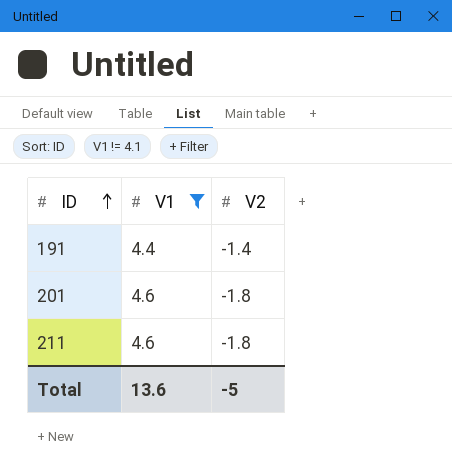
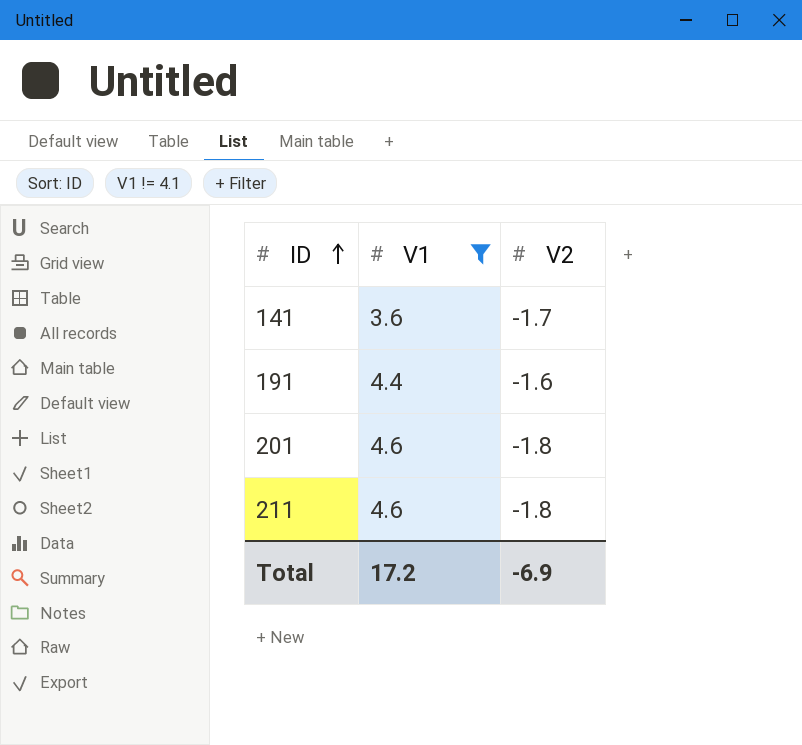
row 141: none -> 3.6 | -1.7
191 | V2: -1.4 -> -1.6
Total | V1: 13.6 -> 17.2
Total | V2: -5 -> -6.9

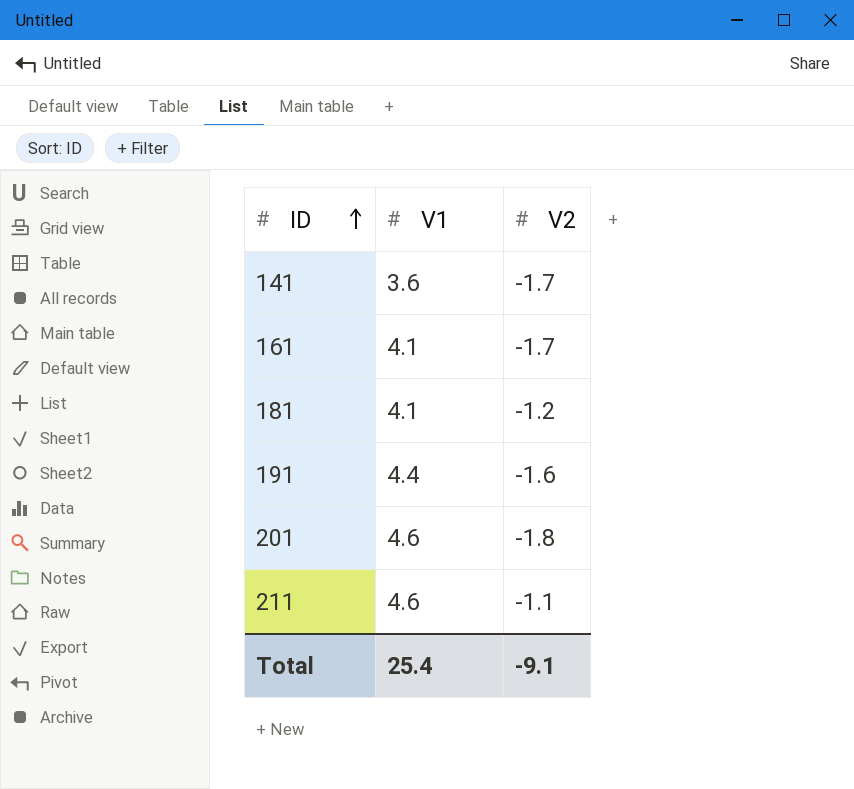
filter: V1 != 4.1 -> none
211 | V2: -1.8 -> -1.1
Total | V1: 17.2 -> 25.4
Total | V2: -6.9 -> -9.1

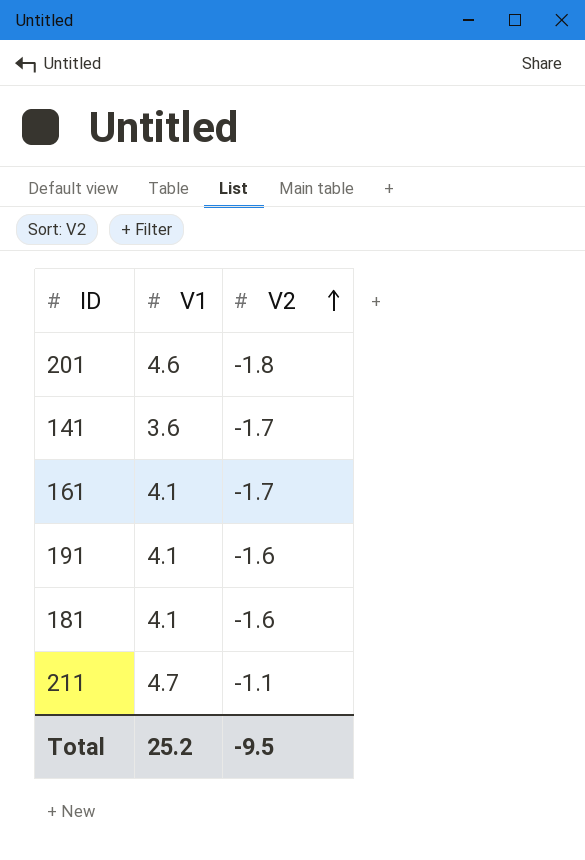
row order: ID ascending -> V2 ascending
191 | V1: 4.4 -> 4.1
181 | V2: -1.2 -> -1.6
211 | V1: 4.6 -> 4.7
Total | V1: 25.4 -> 25.2
Total | V2: -9.1 -> -9.5

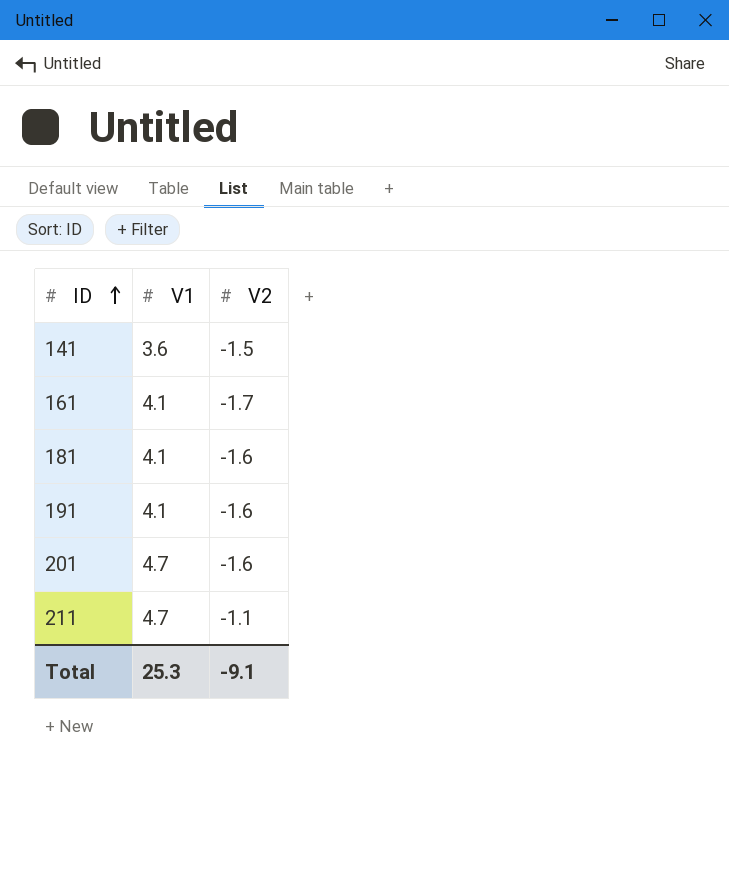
row order: V2 ascending -> ID ascending
141 | V2: -1.7 -> -1.5
201 | V1: 4.6 -> 4.7
201 | V2: -1.8 -> -1.6
Total | V1: 25.2 -> 25.3
Total | V2: -9.5 -> -9.1

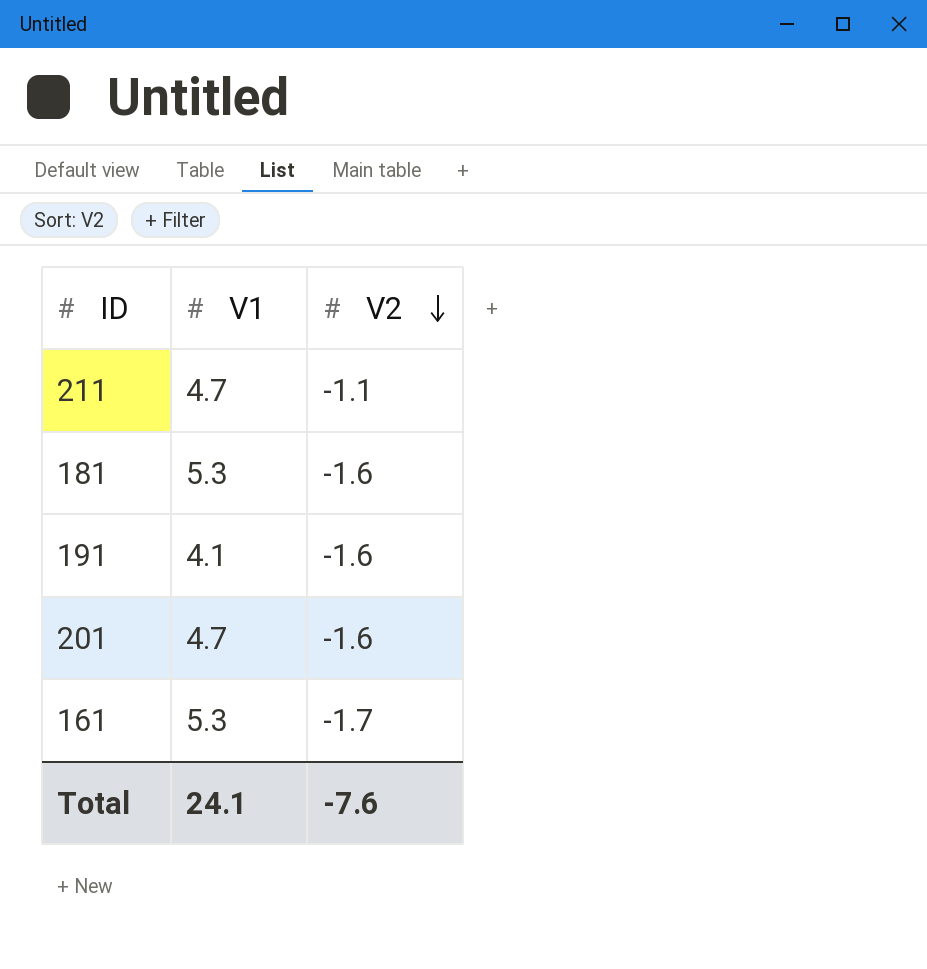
row order: ID ascending -> V2 descending
row 141: 3.6 | -1.5 -> none
181 | V1: 4.1 -> 5.3
161 | V1: 4.1 -> 5.3
Total | V1: 25.3 -> 24.1
Total | V2: -9.1 -> -7.6

